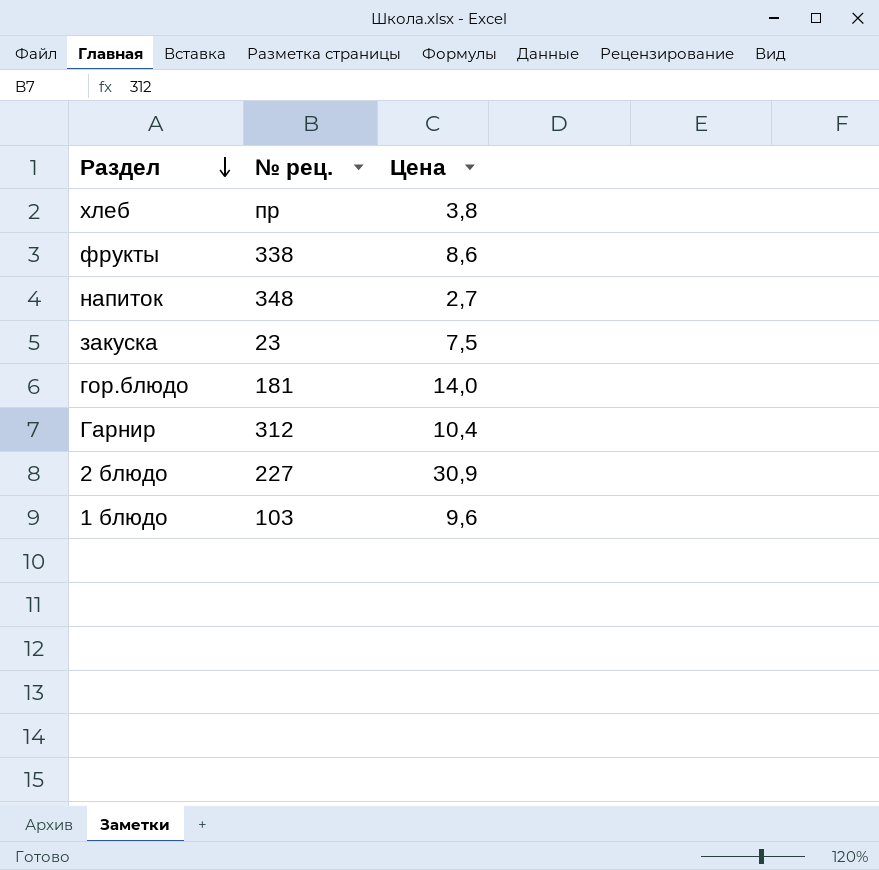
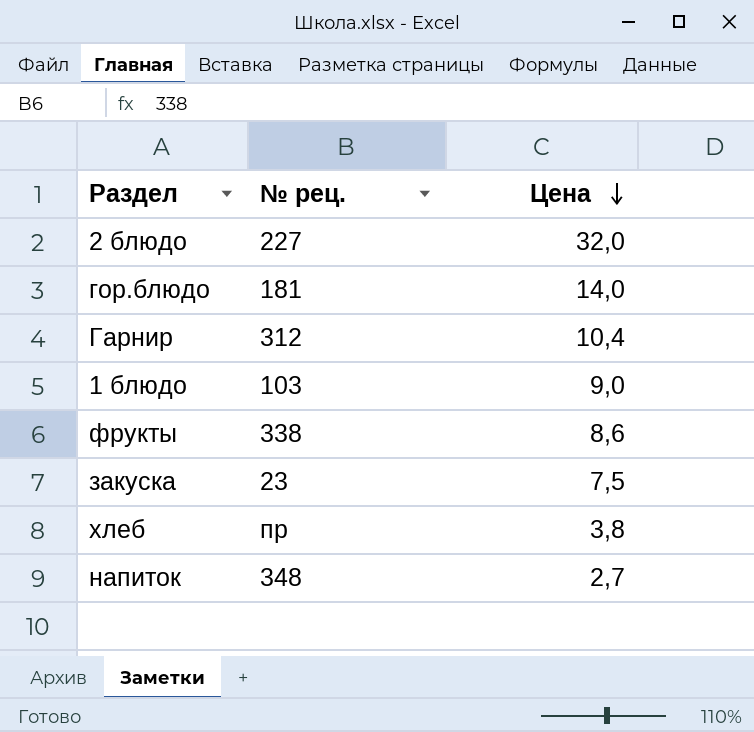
row order: Раздел descending -> Цена descending
2 блюдо | Цена: 30,9 -> 32,0
1 блюдо | Цена: 9,6 -> 9,0

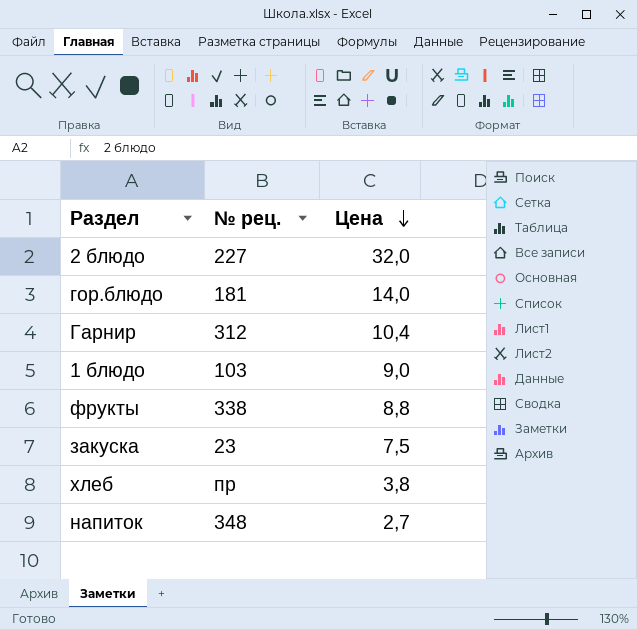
фрукты | Цена: 8,6 -> 8,8

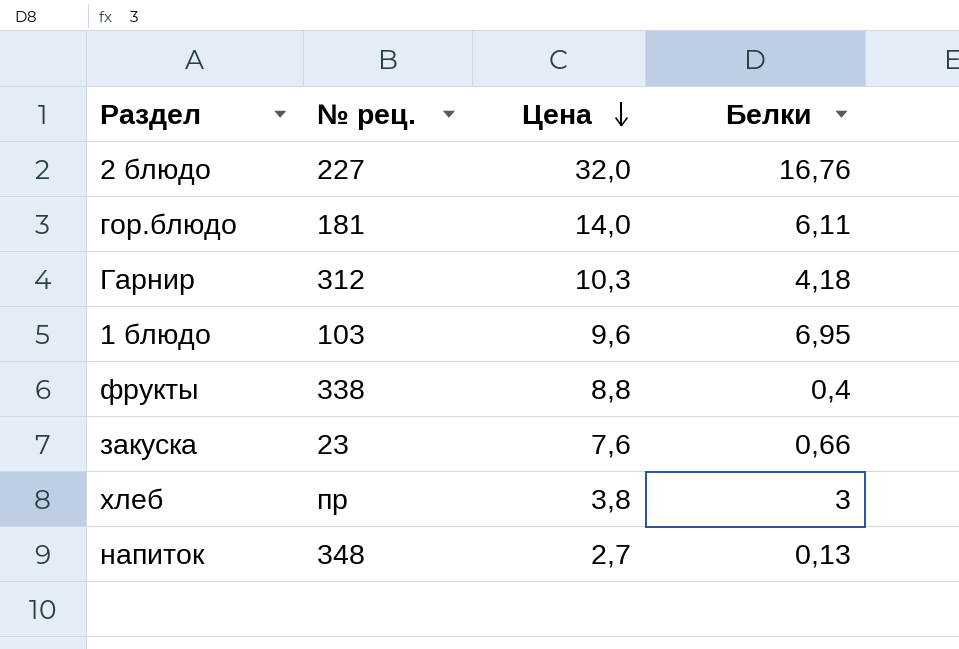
column Белки | position: none -> 4
Гарнир | Цена: 10,4 -> 10,3
1 блюдо | Цена: 9,0 -> 9,6
закуска | Цена: 7,5 -> 7,6

